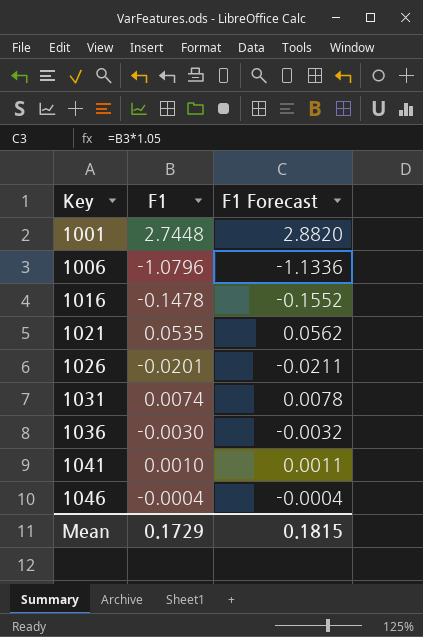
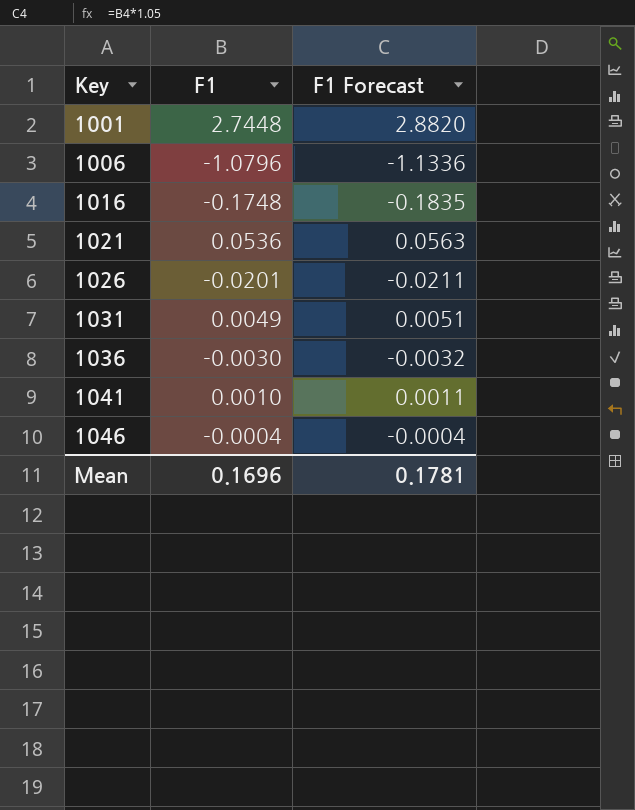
1016 | F1: -0.1478 -> -0.1748
1016 | F1 Forecast: -0.1552 -> -0.1835
1021 | F1: 0.0535 -> 0.0536
1021 | F1 Forecast: 0.0562 -> 0.0563
1031 | F1: 0.0074 -> 0.0049
1031 | F1 Forecast: 0.0078 -> 0.0051
Mean | F1: 0.1729 -> 0.1696
Mean | F1 Forecast: 0.1815 -> 0.1781

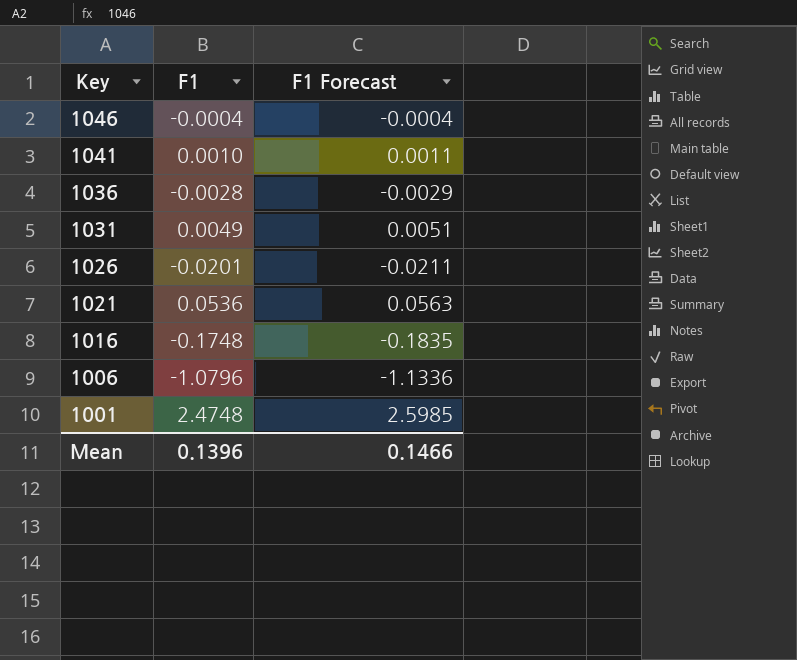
row order: Key ascending -> Key descending
1036 | F1: -0.0030 -> -0.0028
1036 | F1 Forecast: -0.0032 -> -0.0029
1001 | F1: 2.7448 -> 2.4748
1001 | F1 Forecast: 2.8820 -> 2.5985
Mean | F1: 0.1696 -> 0.1396
Mean | F1 Forecast: 0.1781 -> 0.1466

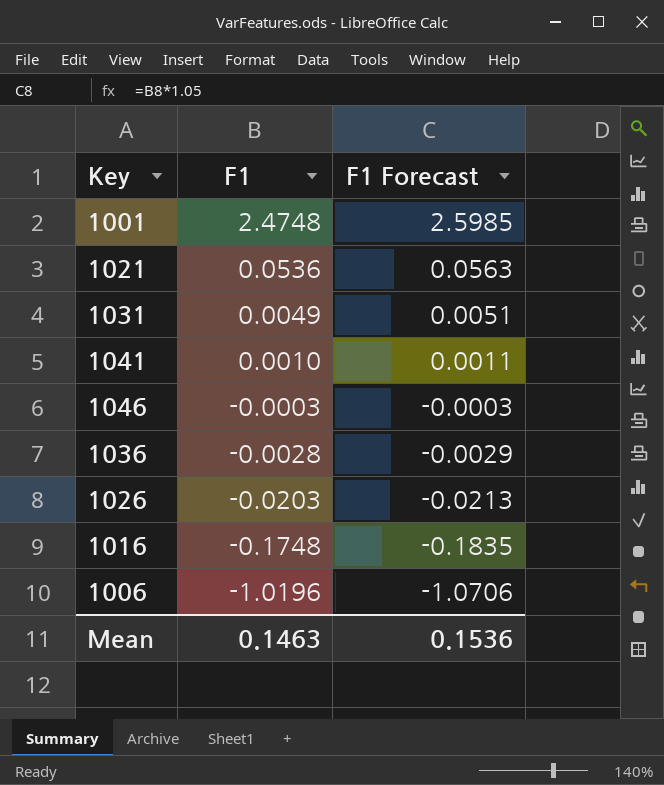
row order: Key descending -> F1 descending
1046 | F1: -0.0004 -> -0.0003
1046 | F1 Forecast: -0.0004 -> -0.0003
1026 | F1: -0.0201 -> -0.0203
1026 | F1 Forecast: -0.0211 -> -0.0213
1006 | F1: -1.0796 -> -1.0196
1006 | F1 Forecast: -1.1336 -> -1.0706
Mean | F1: 0.1396 -> 0.1463
Mean | F1 Forecast: 0.1466 -> 0.1536

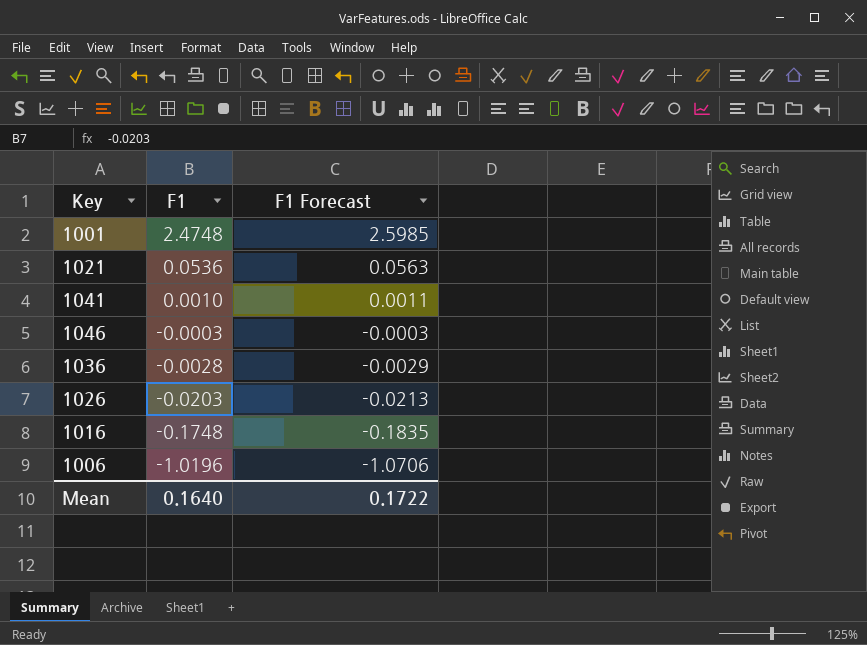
row 1031: 0.0049 | 0.0051 -> none
Mean | F1: 0.1463 -> 0.1640
Mean | F1 Forecast: 0.1536 -> 0.1722

